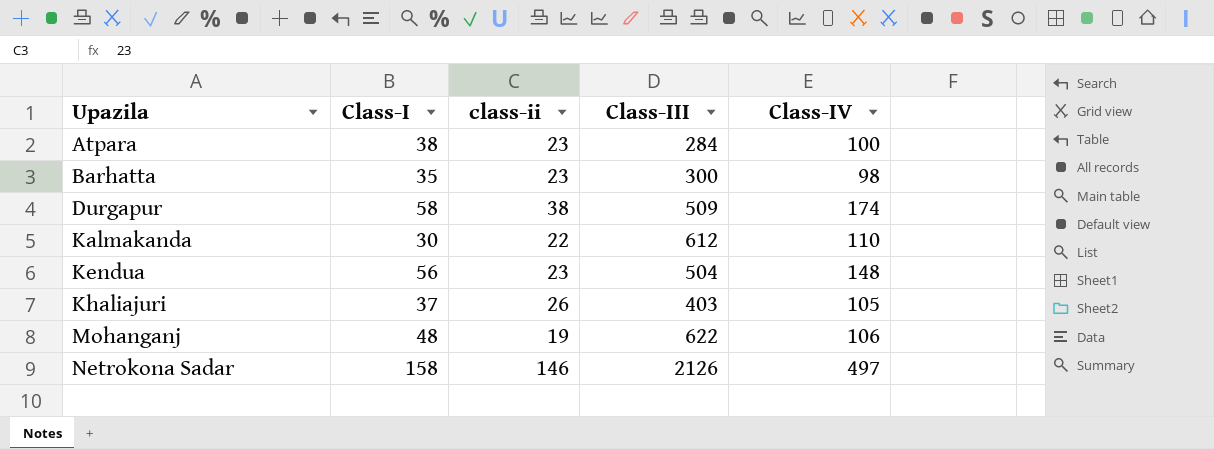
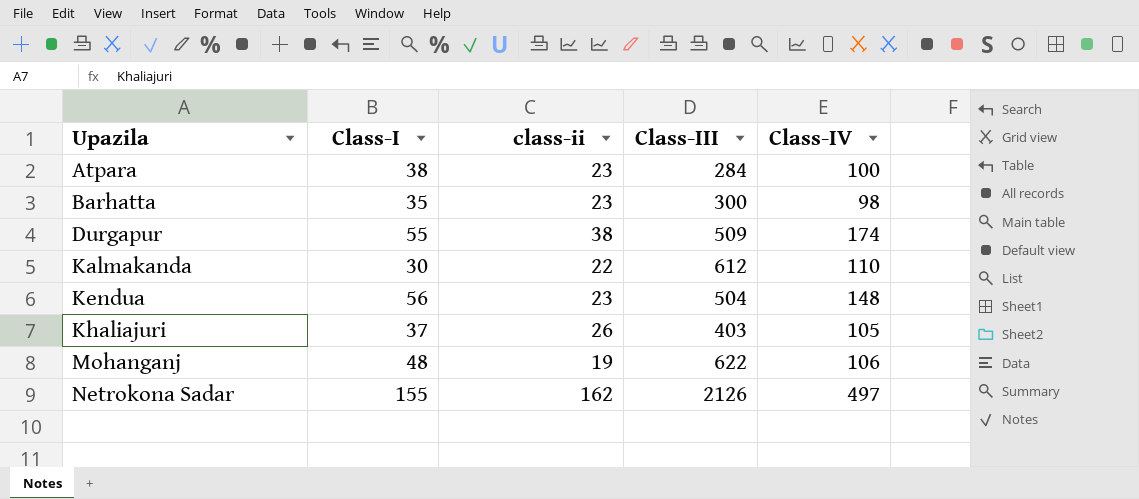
Durgapur | Class-I: 58 -> 55
Netrokona Sadar | Class-I: 158 -> 155
Netrokona Sadar | class-ii: 146 -> 162

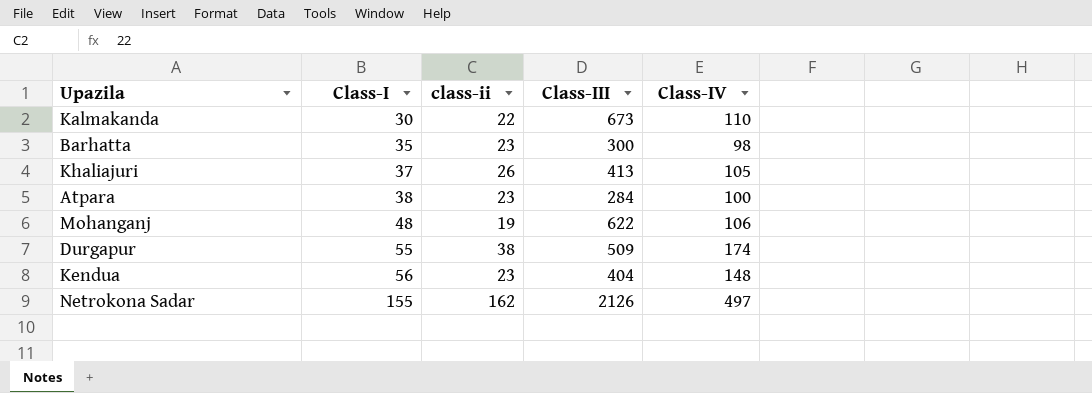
row order: Upazila ascending -> Class-I ascending
Kalmakanda | Class-III: 612 -> 673
Khaliajuri | Class-III: 403 -> 413
Kendua | Class-III: 504 -> 404

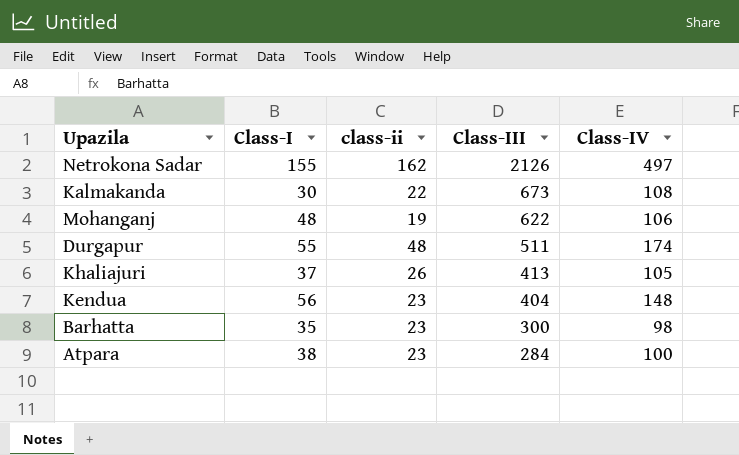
row order: Class-I ascending -> Class-III descending
Kalmakanda | Class-IV: 110 -> 108
Durgapur | class-ii: 38 -> 48
Durgapur | Class-III: 509 -> 511

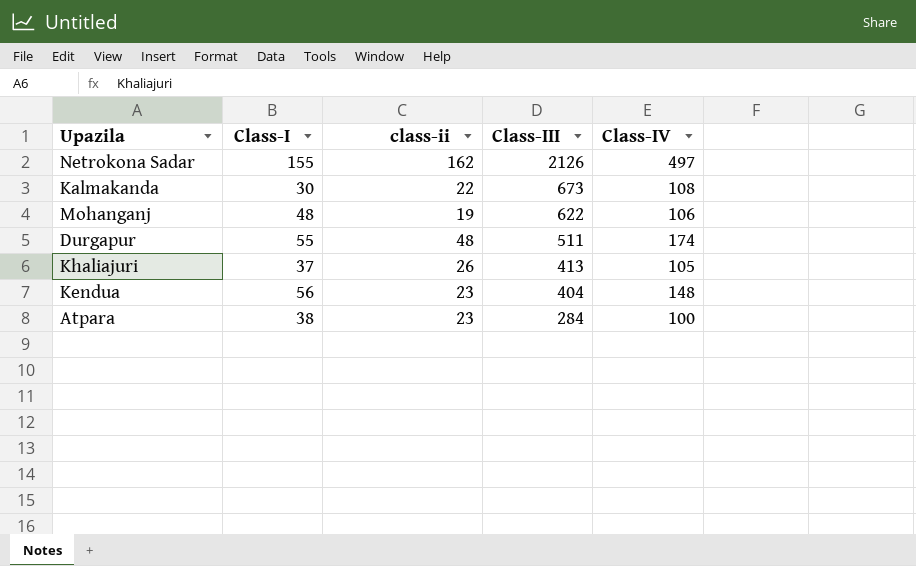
row Barhatta: 35 | 23 | 300 | 98 -> none

